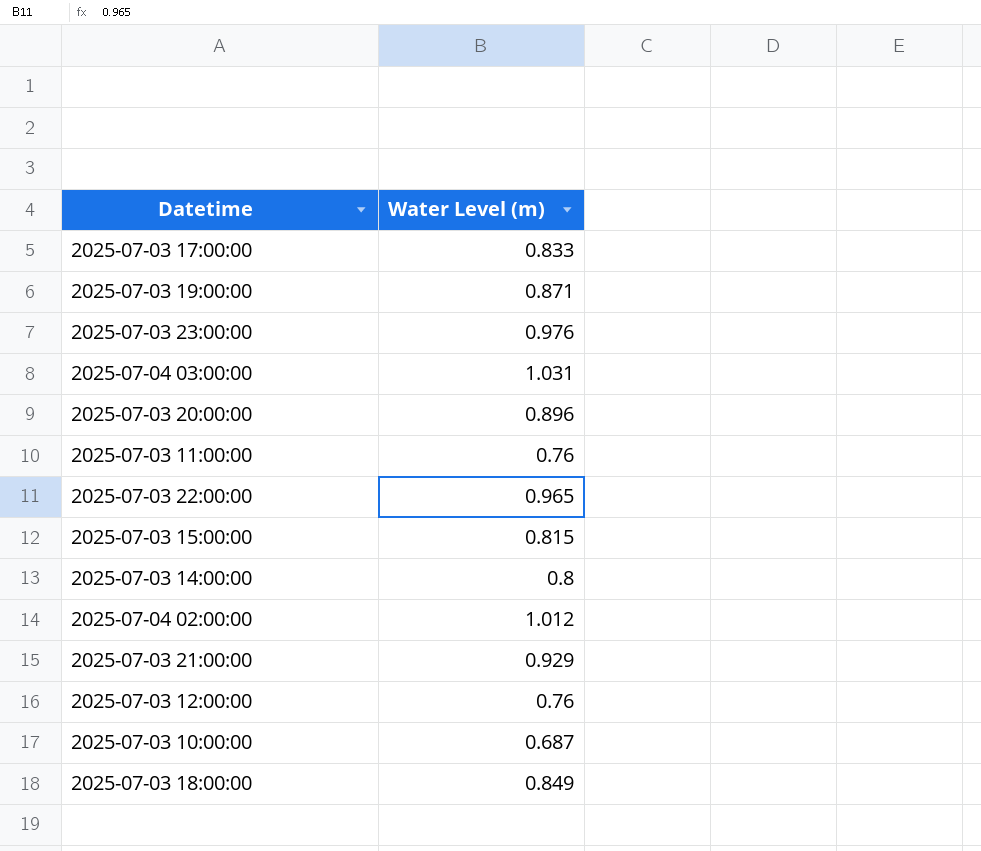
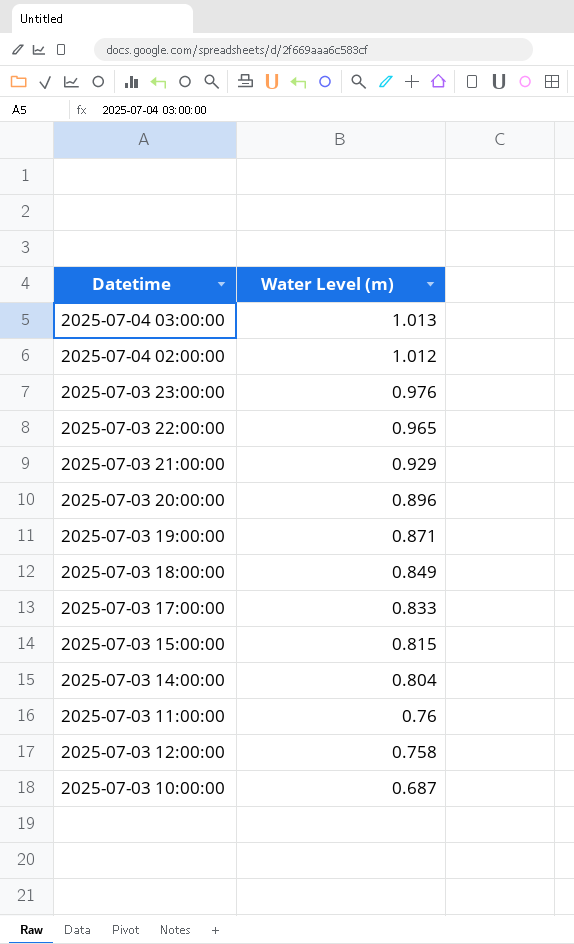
row order: none -> Water Level (m) descending
2025-07-04 03:00:00 | Water Level (m): 1.031 -> 1.013
2025-07-03 14:00:00 | Water Level (m): 0.8 -> 0.804
2025-07-03 12:00:00 | Water Level (m): 0.76 -> 0.758

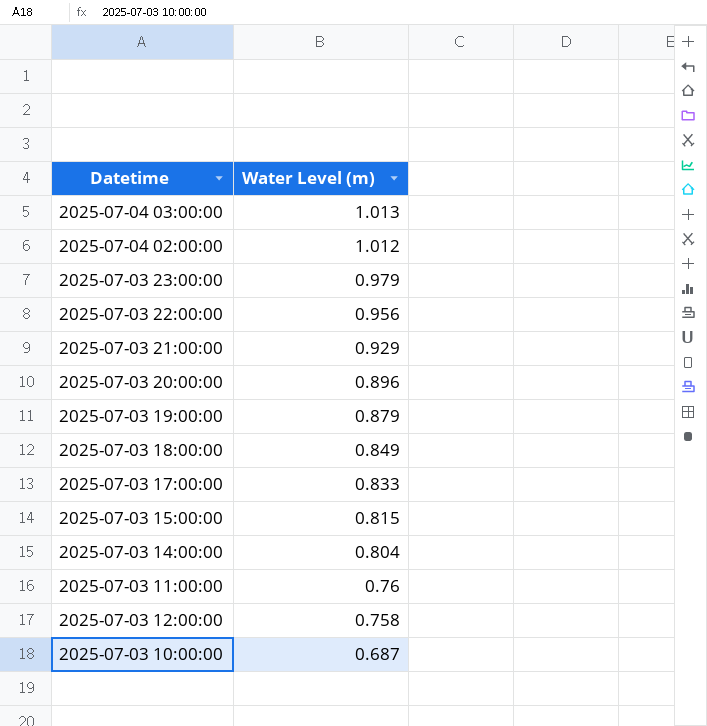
2025-07-03 23:00:00 | Water Level (m): 0.976 -> 0.979
2025-07-03 22:00:00 | Water Level (m): 0.965 -> 0.956
2025-07-03 19:00:00 | Water Level (m): 0.871 -> 0.879

